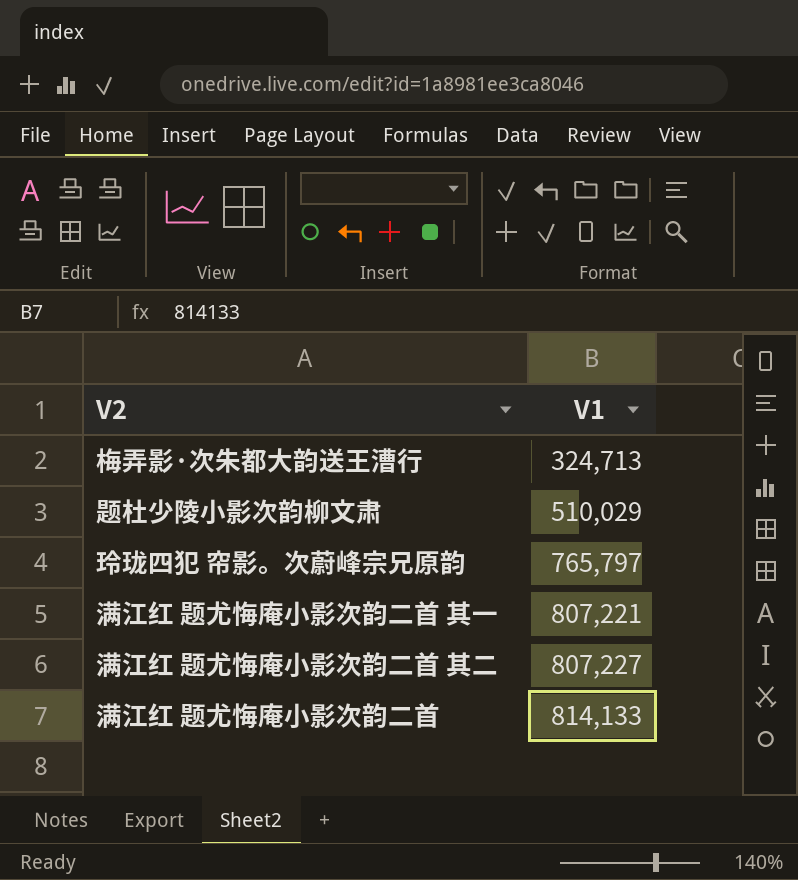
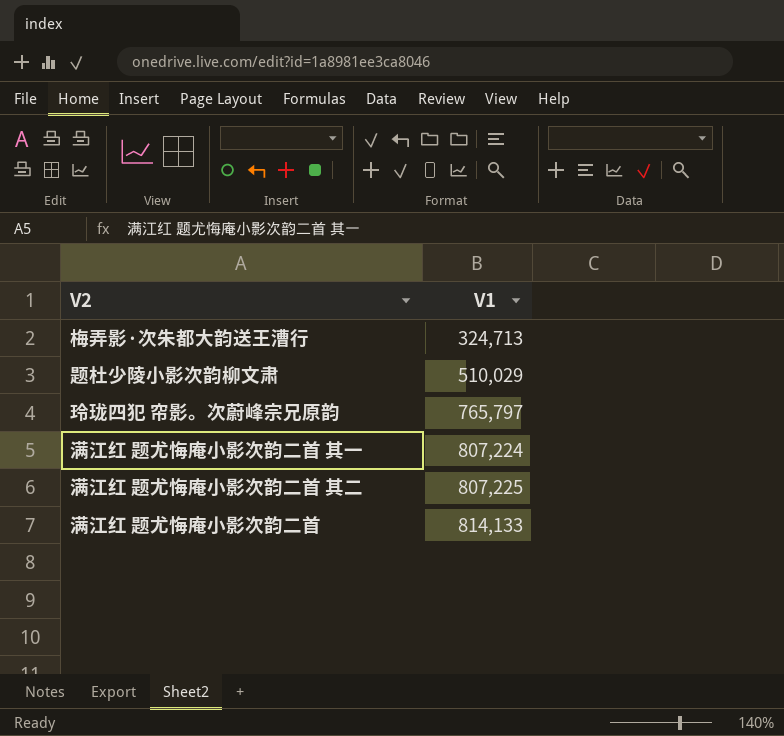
满江红 题尤悔庵小影次韵二首 其一 | V1: 807,221 -> 807,224
满江红 题尤悔庵小影次韵二首 其二 | V1: 807,227 -> 807,225

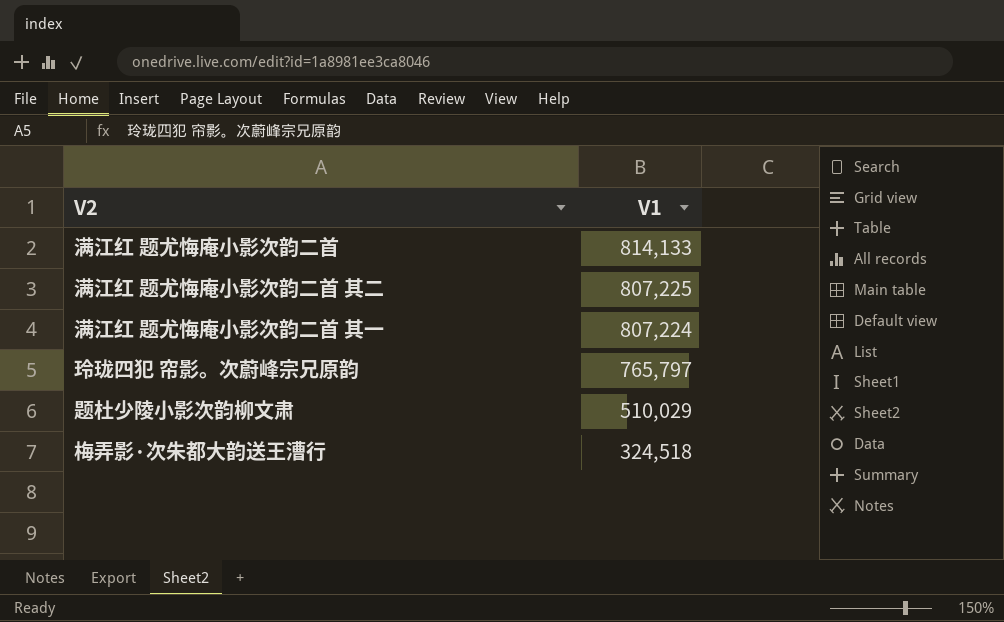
row order: V1 ascending -> V1 descending
梅弄影·次朱都大韵送王漕行 | V1: 324,713 -> 324,518

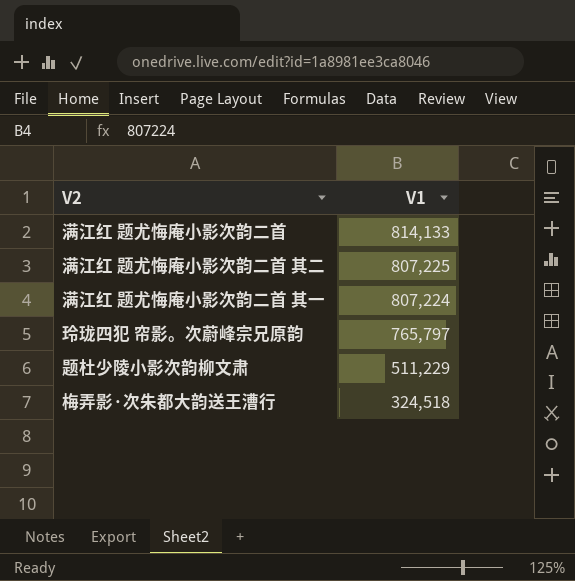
题杜少陵小影次韵柳文肃 | V1: 510,029 -> 511,229

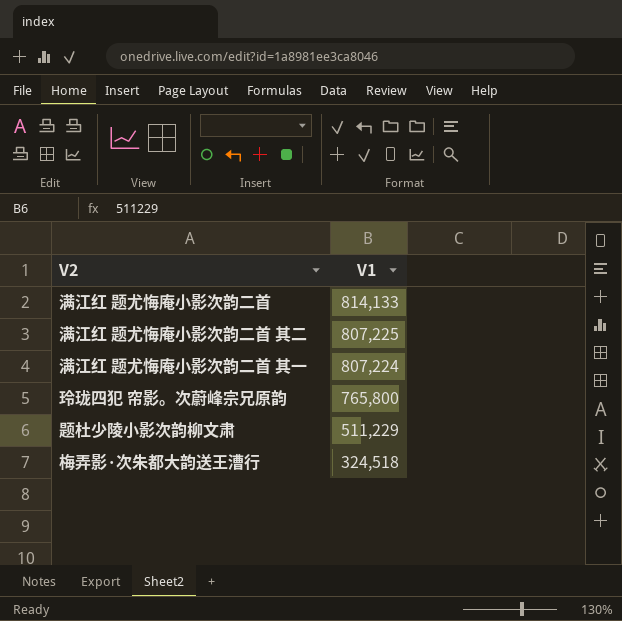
玲珑四犯 帘影。次蔚峰宗兄原韵 | V1: 765,797 -> 765,800

